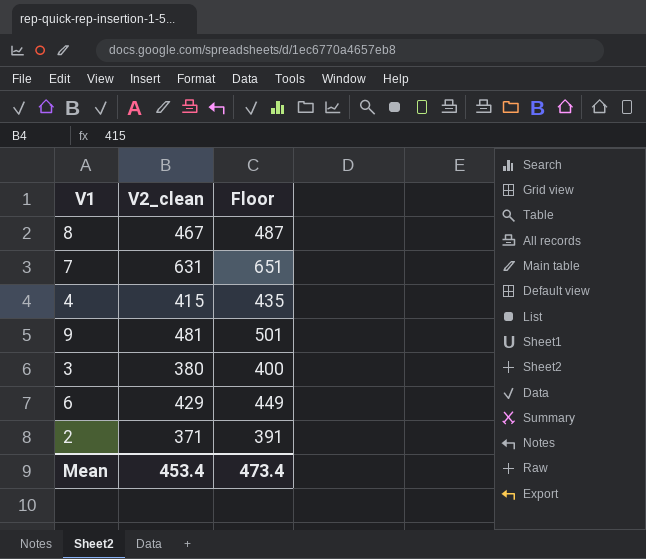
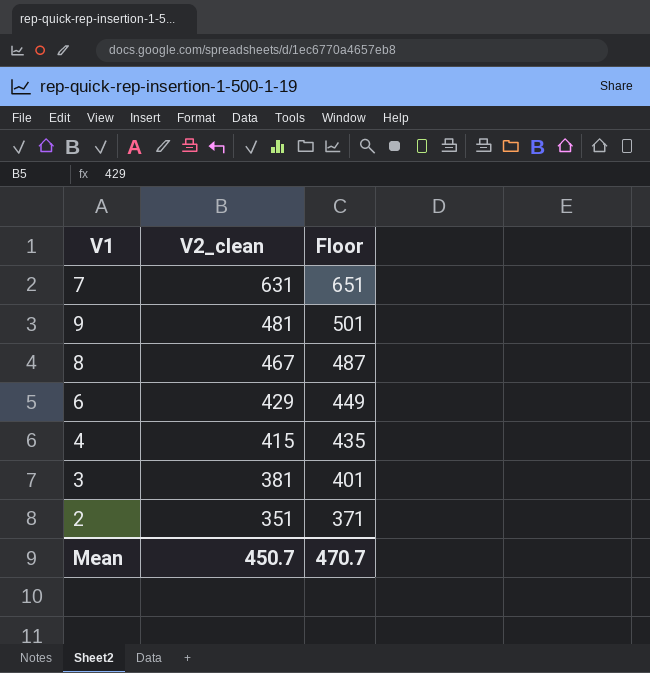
row order: none -> V2_clean descending
3 | V2_clean: 380 -> 381
3 | Floor: 400 -> 401
2 | V2_clean: 371 -> 351
2 | Floor: 391 -> 371
Mean | V2_clean: 453.4 -> 450.7
Mean | Floor: 473.4 -> 470.7

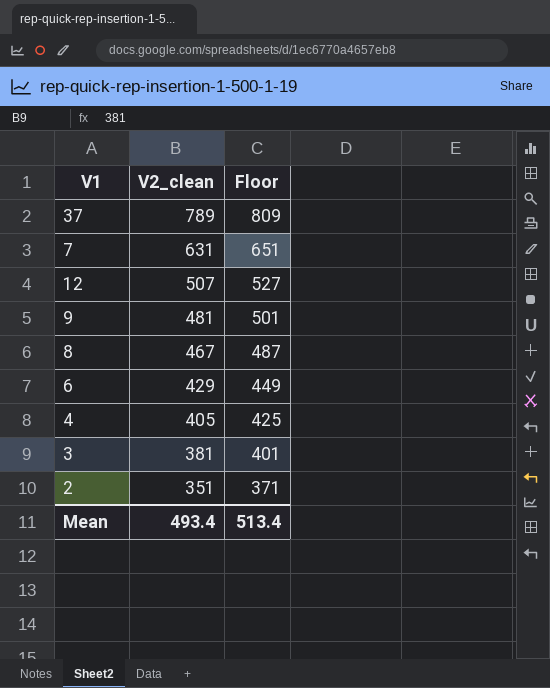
row 37: none -> 789 | 809
row 12: none -> 507 | 527
4 | V2_clean: 415 -> 405
4 | Floor: 435 -> 425
Mean | V2_clean: 450.7 -> 493.4
Mean | Floor: 470.7 -> 513.4

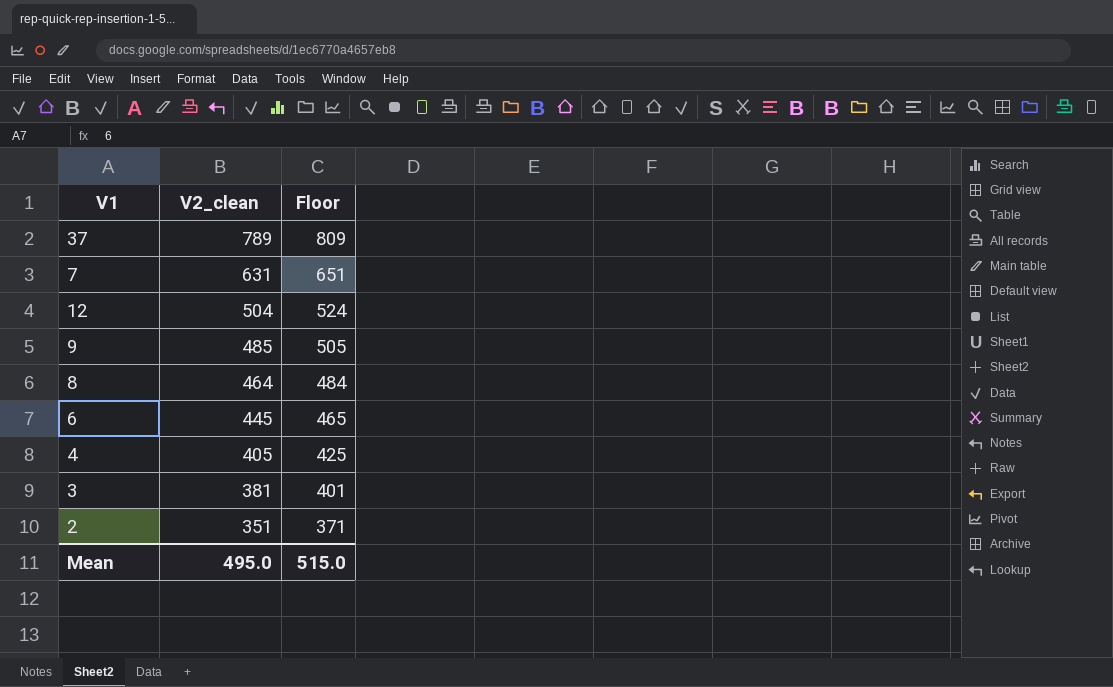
12 | V2_clean: 507 -> 504
12 | Floor: 527 -> 524
9 | V2_clean: 481 -> 485
9 | Floor: 501 -> 505
8 | V2_clean: 467 -> 464
8 | Floor: 487 -> 484
6 | V2_clean: 429 -> 445
6 | Floor: 449 -> 465
Mean | V2_clean: 493.4 -> 495.0
Mean | Floor: 513.4 -> 515.0

